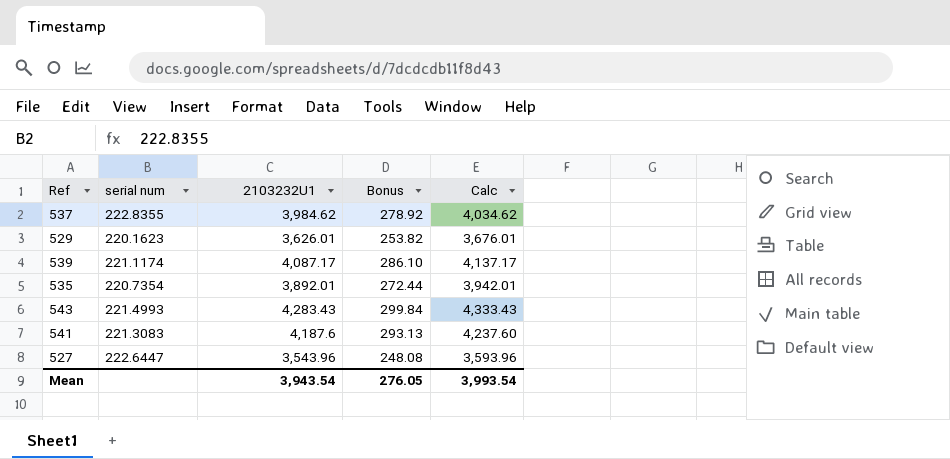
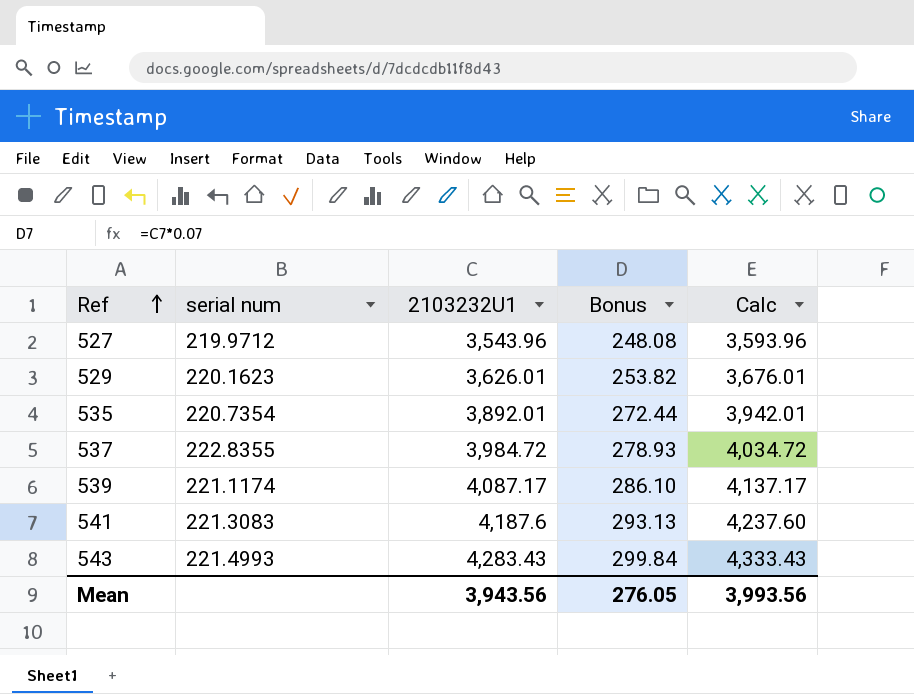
row order: none -> Ref ascending
527 | serial num: 222.6447 -> 219.9712
537 | 2103232U1: 3,984.62 -> 3,984.72
537 | Bonus: 278.92 -> 278.93
537 | Calc: 4,034.62 -> 4,034.72
Mean | 2103232U1: 3,943.54 -> 3,943.56
Mean | Calc: 3,993.54 -> 3,993.56

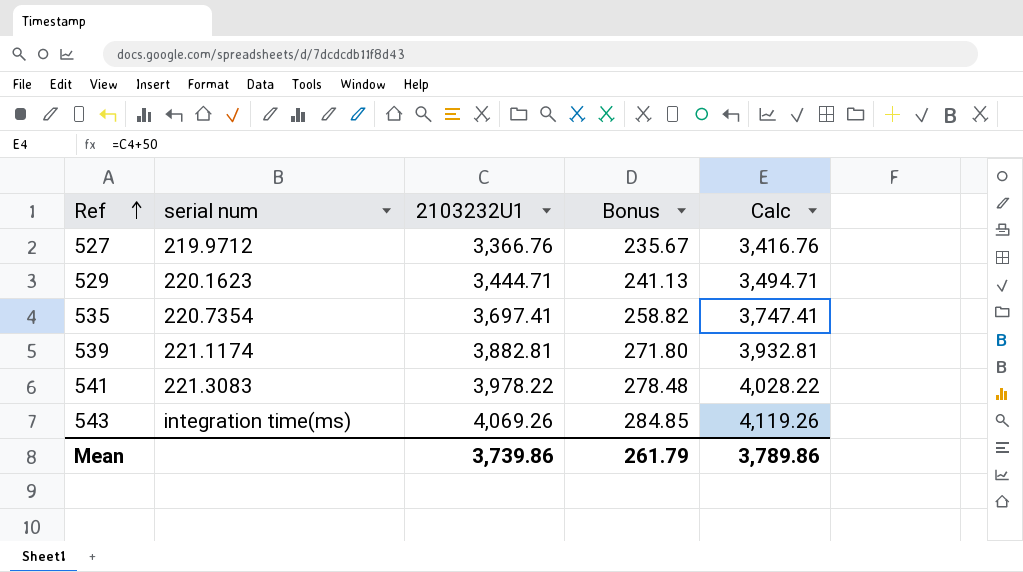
row 537: 222.8355 | 3,984.72 | 278.93 | 4,034.72 -> none
527 | 2103232U1: 3,543.96 -> 3,366.76
527 | Bonus: 248.08 -> 235.67
527 | Calc: 3,593.96 -> 3,416.76
529 | 2103232U1: 3,626.01 -> 3,444.71
529 | Bonus: 253.82 -> 241.13
529 | Calc: 3,676.01 -> 3,494.71
535 | 2103232U1: 3,892.01 -> 3,697.41
535 | Bonus: 272.44 -> 258.82
535 | Calc: 3,942.01 -> 3,747.41
539 | 2103232U1: 4,087.17 -> 3,882.81
539 | Bonus: 286.10 -> 271.80
539 | Calc: 4,137.17 -> 3,932.81
541 | 2103232U1: 4,187.6 -> 3,978.22
541 | Bonus: 293.13 -> 278.48
541 | Calc: 4,237.60 -> 4,028.22
543 | serial num: 221.4993 -> integration time(ms)
543 | 2103232U1: 4,283.43 -> 4,069.26
543 | Bonus: 299.84 -> 284.85
543 | Calc: 4,333.43 -> 4,119.26
Mean | 2103232U1: 3,943.56 -> 3,739.86
Mean | Bonus: 276.05 -> 261.79
Mean | Calc: 3,993.56 -> 3,789.86

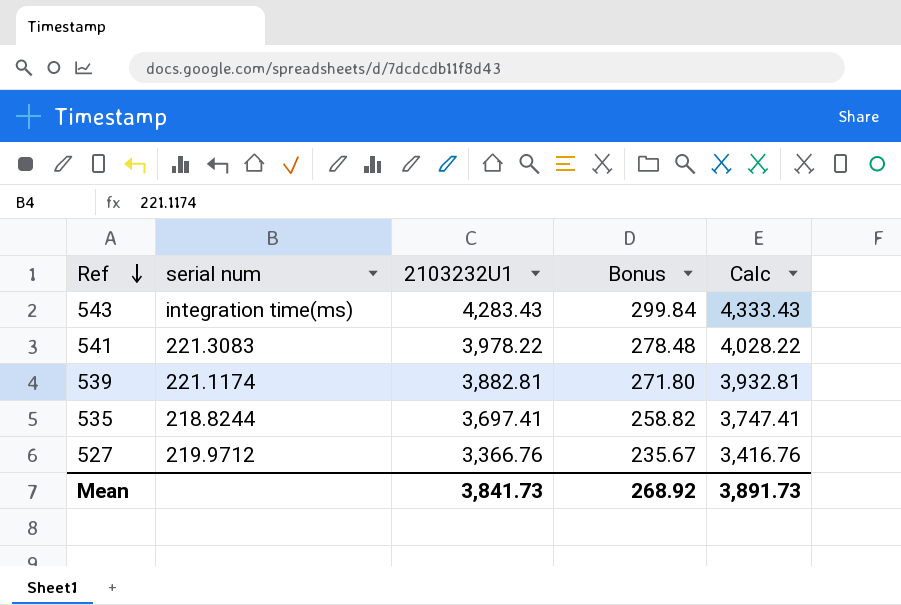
row order: Ref ascending -> Ref descending
row 529: 220.1623 | 3,444.71 | 241.13 | 3,494.71 -> none
543 | 2103232U1: 4,069.26 -> 4,283.43
543 | Bonus: 284.85 -> 299.84
543 | Calc: 4,119.26 -> 4,333.43
535 | serial num: 220.7354 -> 218.8244
Mean | 2103232U1: 3,739.86 -> 3,841.73
Mean | Bonus: 261.79 -> 268.92
Mean | Calc: 3,789.86 -> 3,891.73

